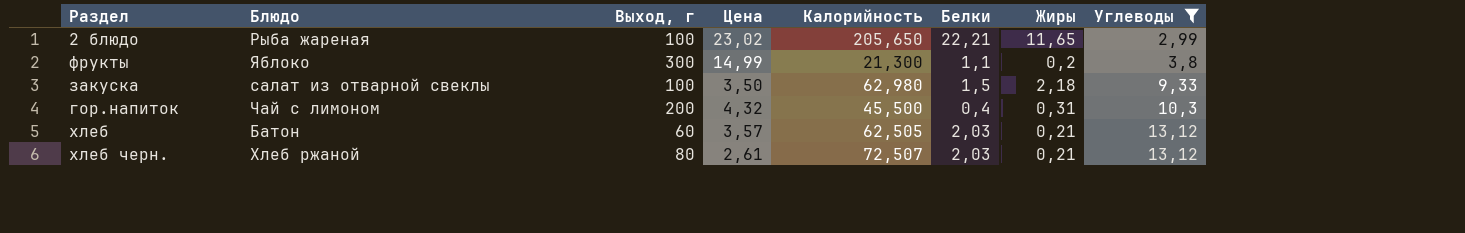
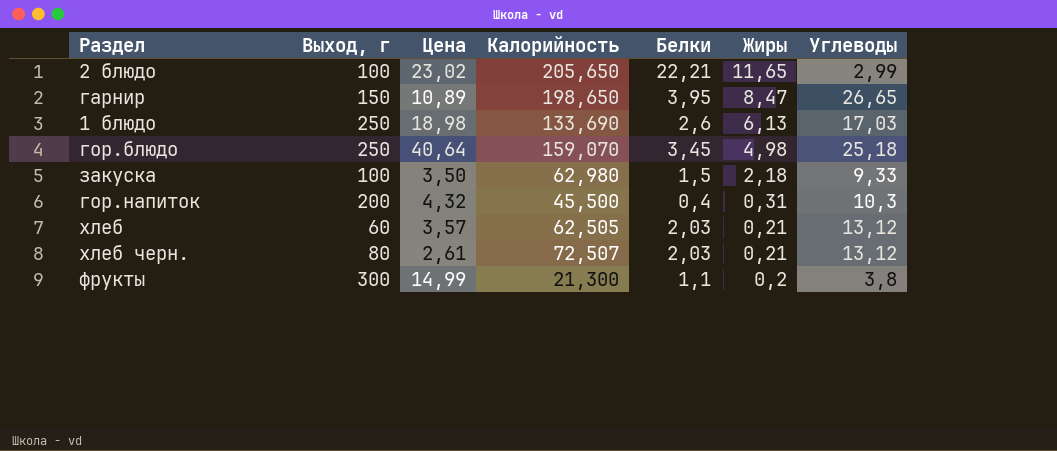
filter: Углеводы <= 13,12 -> none
row order: Углеводы ascending -> Жиры descending
column Блюдо | position: 2 -> none

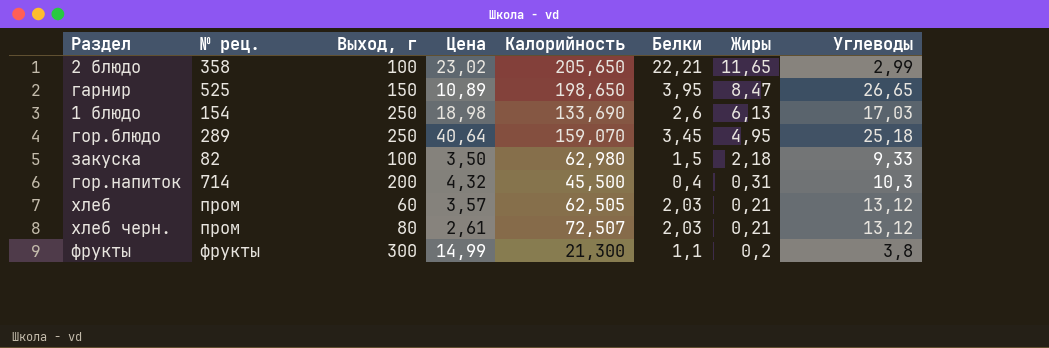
column № рец. | position: none -> 2
гор.блюдо | Жиры: 4,98 -> 4,95

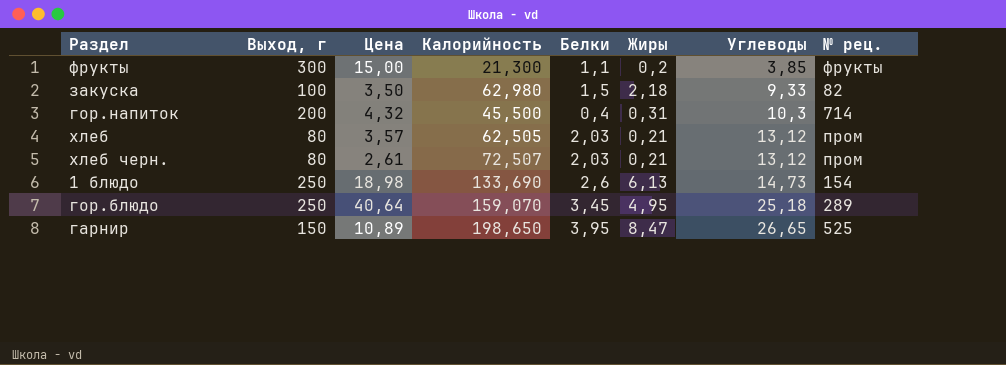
row order: Жиры descending -> Углеводы ascending
column № рец. | position: 2 -> 8
row 2 блюдо: 358 | 100 | 23,02 | 205,650 | 22,21 | 11,65 | 2,99 -> none
фрукты | Цена: 14,99 -> 15,00
фрукты | Углеводы: 3,8 -> 3,85
хлеб | Выход, г: 60 -> 80
1 блюдо | Углеводы: 17,03 -> 14,73

